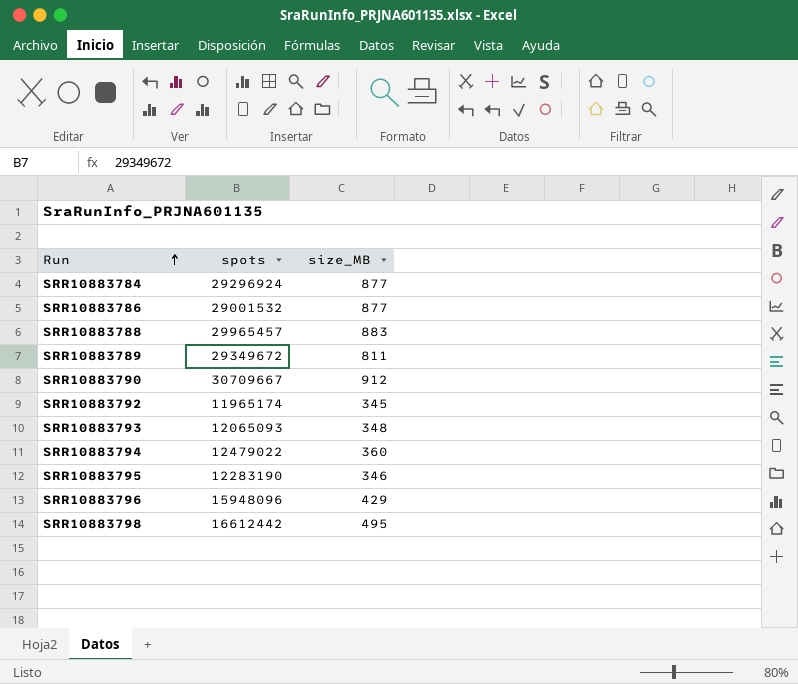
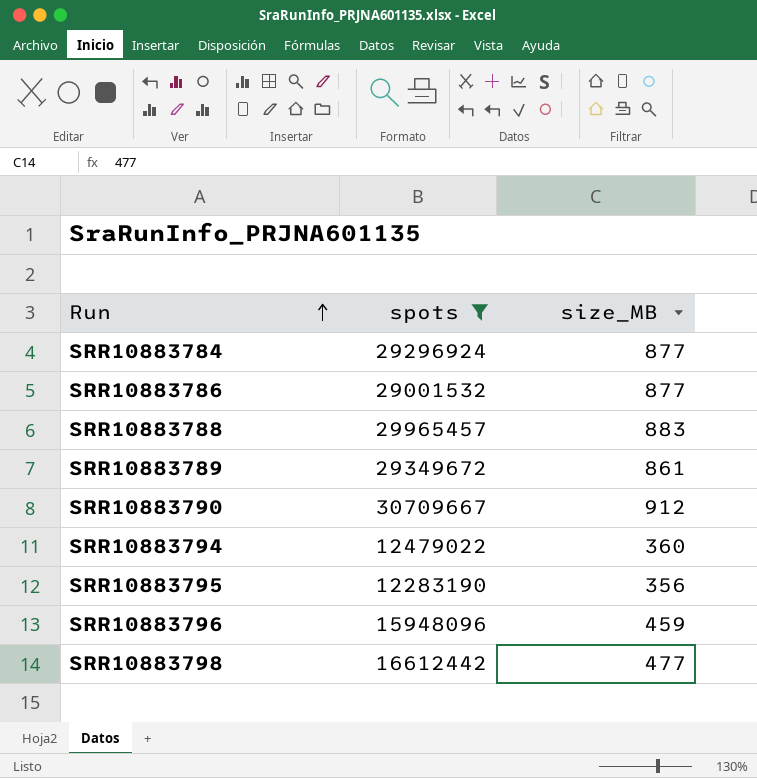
filter: none -> spots >= 12283190
SRR10883789 | size_MB: 811 -> 861
SRR10883795 | size_MB: 346 -> 356
SRR10883796 | size_MB: 429 -> 459
SRR10883798 | size_MB: 495 -> 477

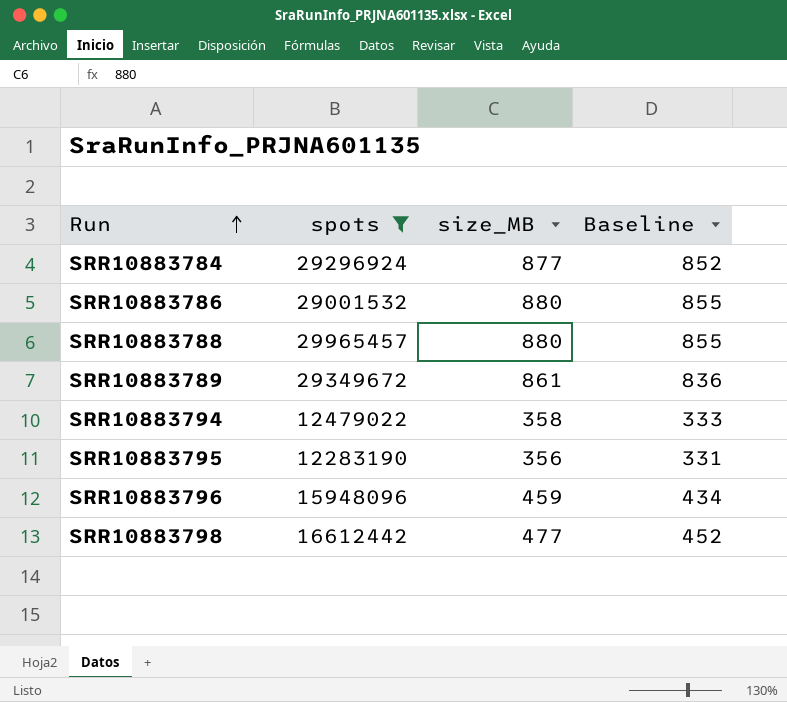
column Baseline | formula: none -> [size_MB] - 25
row SRR10883790: 30709667 | 912 -> none
SRR10883786 | size_MB: 877 -> 880
SRR10883788 | size_MB: 883 -> 880
SRR10883794 | size_MB: 360 -> 358

